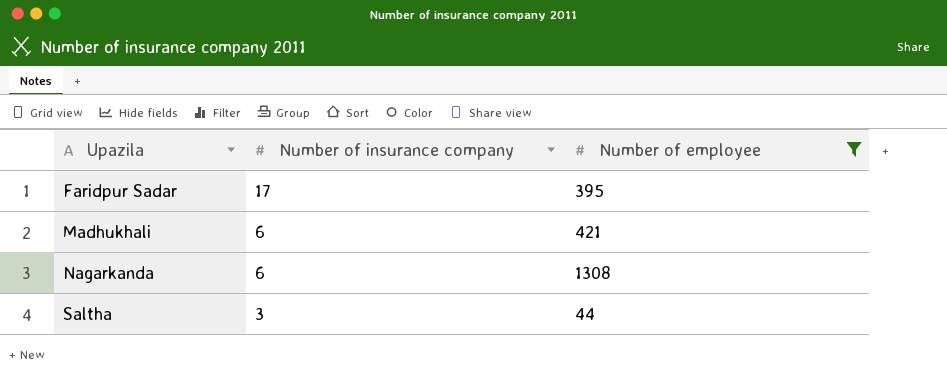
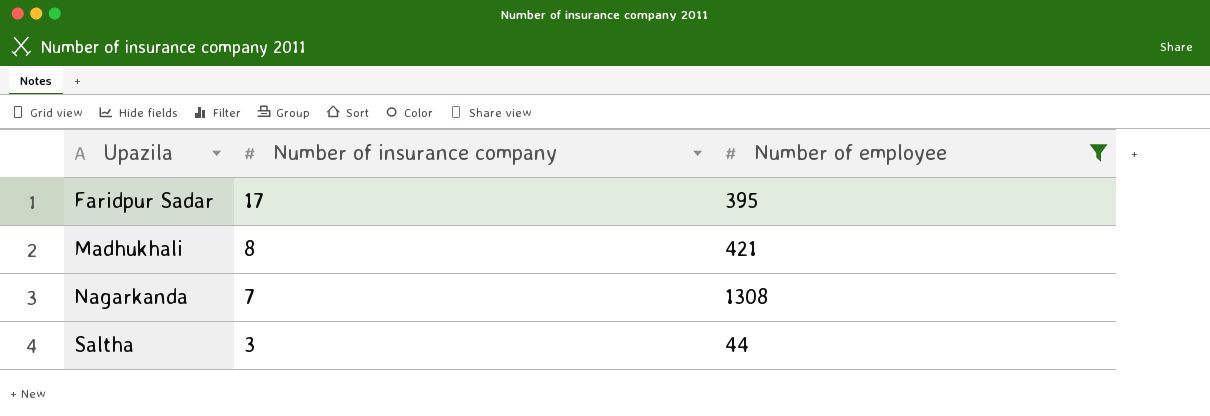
Madhukhali | Number of insurance company: 6 -> 8
Nagarkanda | Number of insurance company: 6 -> 7

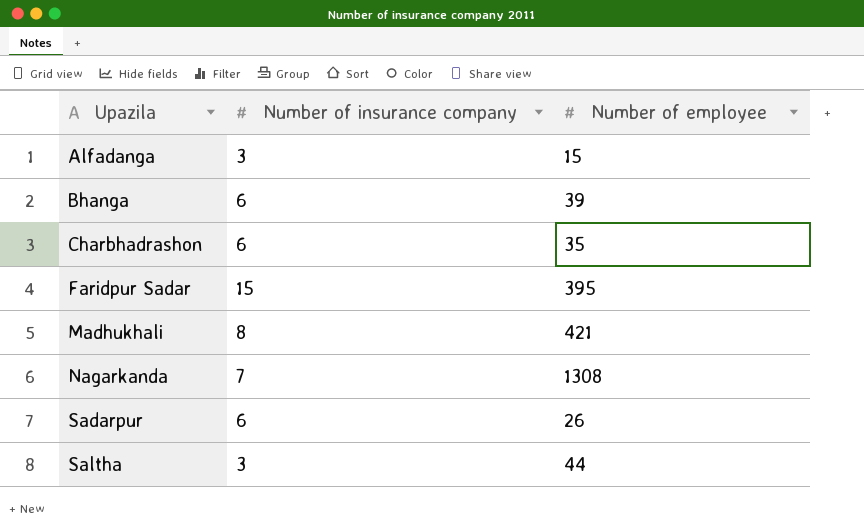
filter: Number of employee >= 44 -> none
Faridpur Sadar | Number of insurance company: 17 -> 15

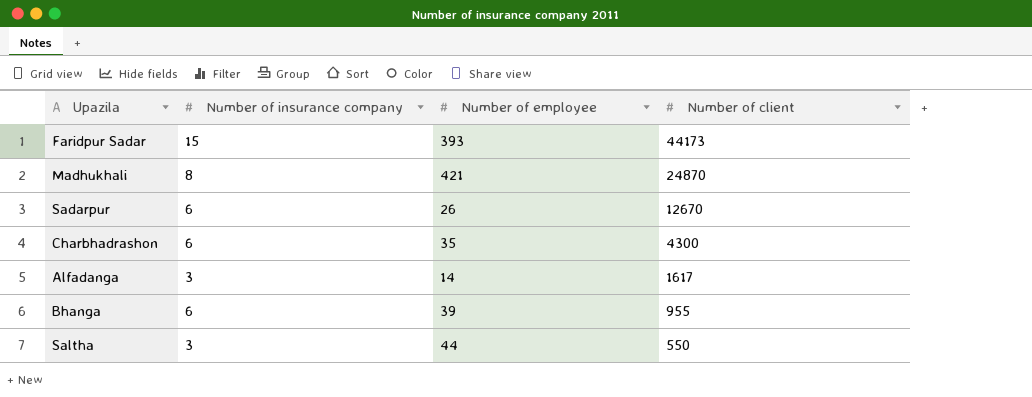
row order: Upazila ascending -> Number of client descending
column Number of client | position: none -> 4
row Nagarkanda: 7 | 1308 -> none
Faridpur Sadar | Number of employee: 395 -> 393
Alfadanga | Number of employee: 15 -> 14

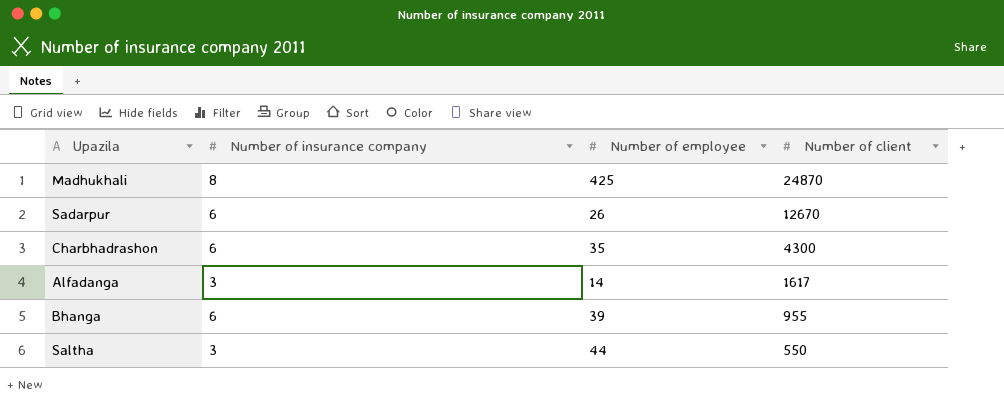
row Faridpur Sadar: 15 | 393 | 44173 -> none
Madhukhali | Number of employee: 421 -> 425

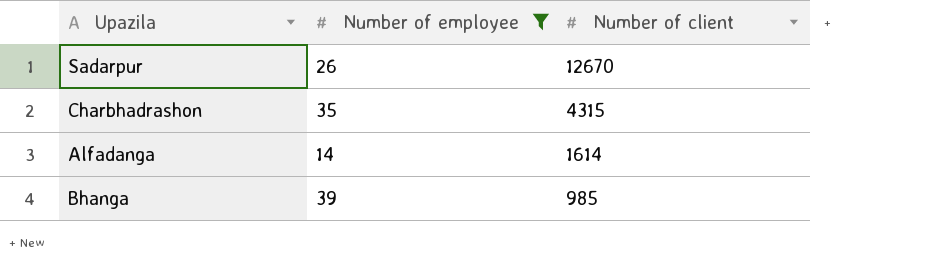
filter: none -> Number of employee <= 39
column Number of insurance company | position: 2 -> none
Charbhadrashon | Number of client: 4300 -> 4315
Alfadanga | Number of client: 1617 -> 1614
Bhanga | Number of client: 955 -> 985

